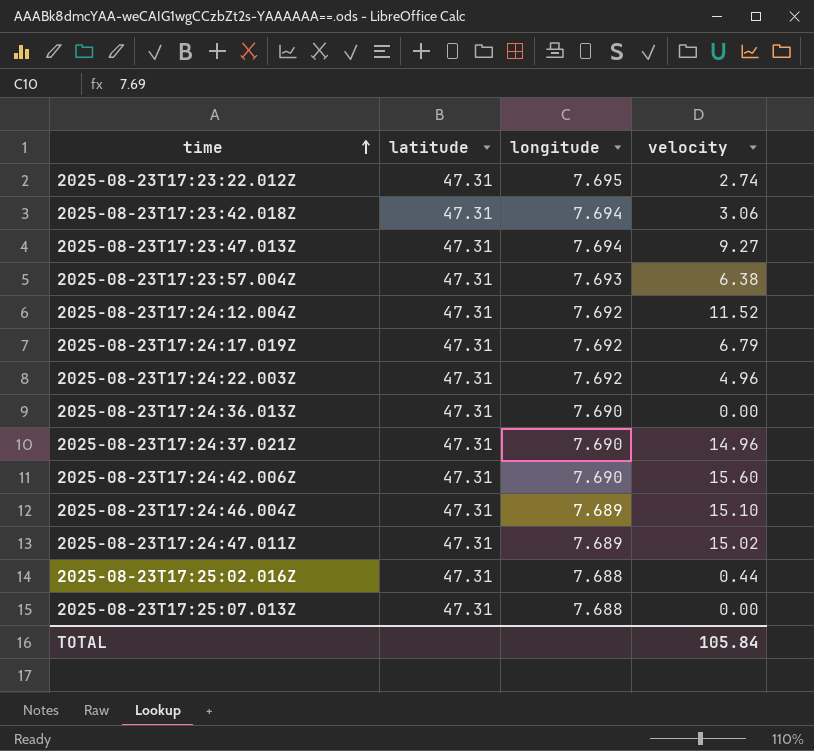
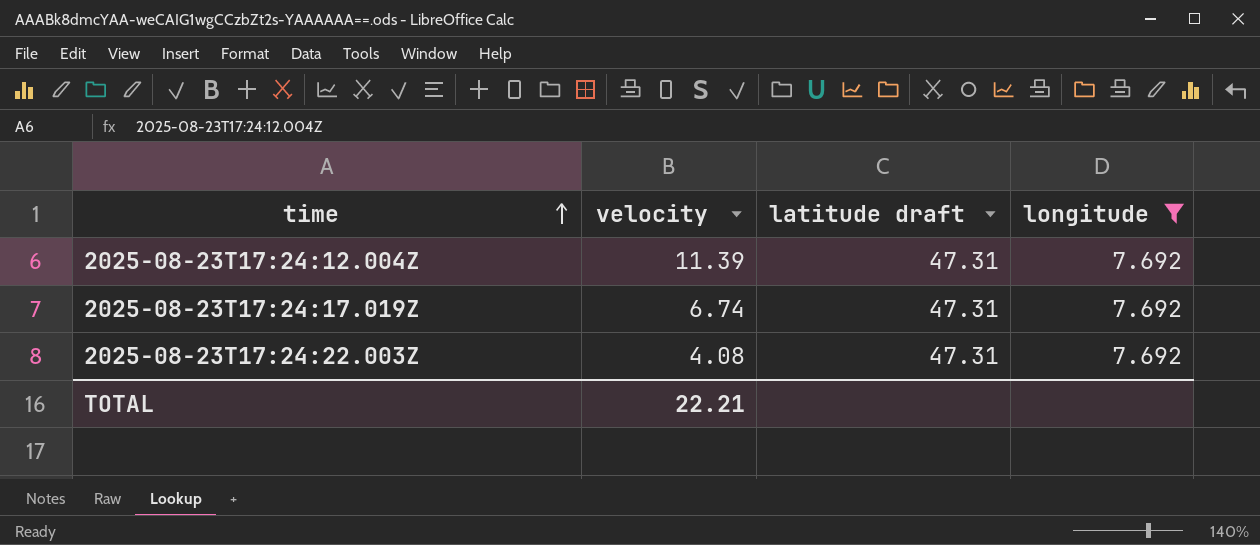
filter: none -> longitude = 7.692
column velocity | position: 4 -> 2
column name: latitude -> latitude draft
2025-08-23T17:24:12.004Z | velocity: 11.52 -> 11.39
2025-08-23T17:24:17.019Z | velocity: 6.79 -> 6.74
2025-08-23T17:24:22.003Z | velocity: 4.96 -> 4.08
TOTAL | velocity: 105.84 -> 22.21

